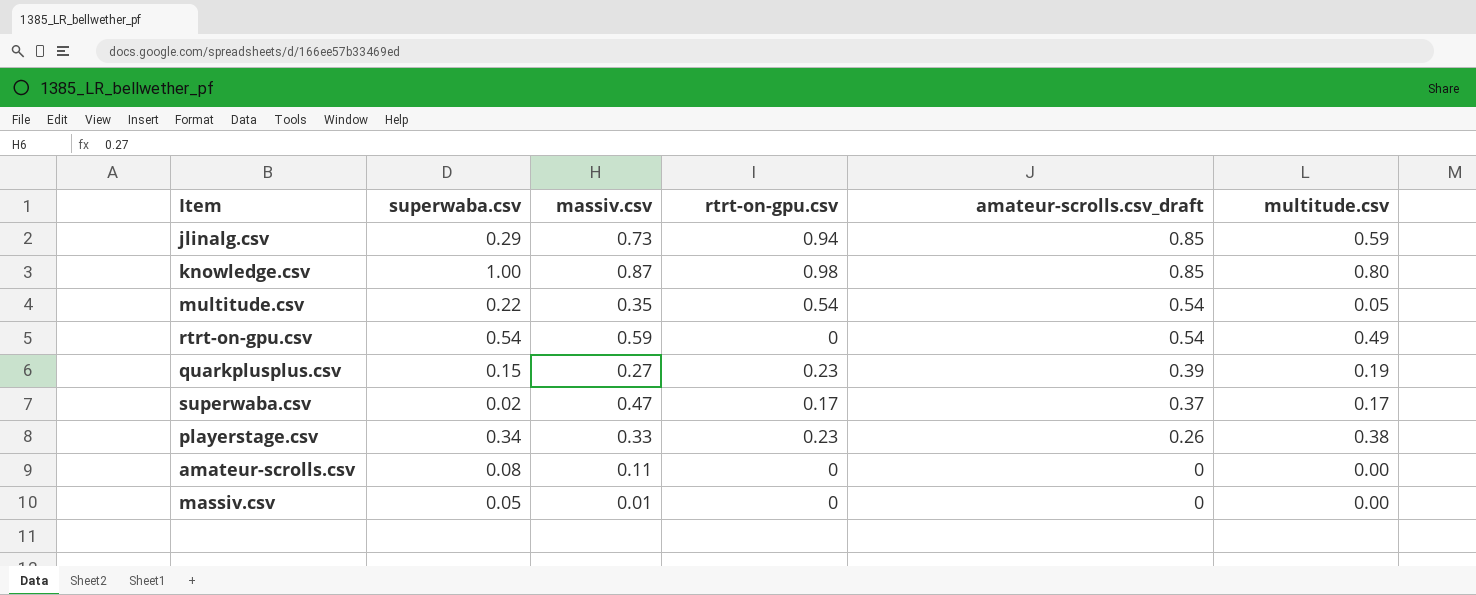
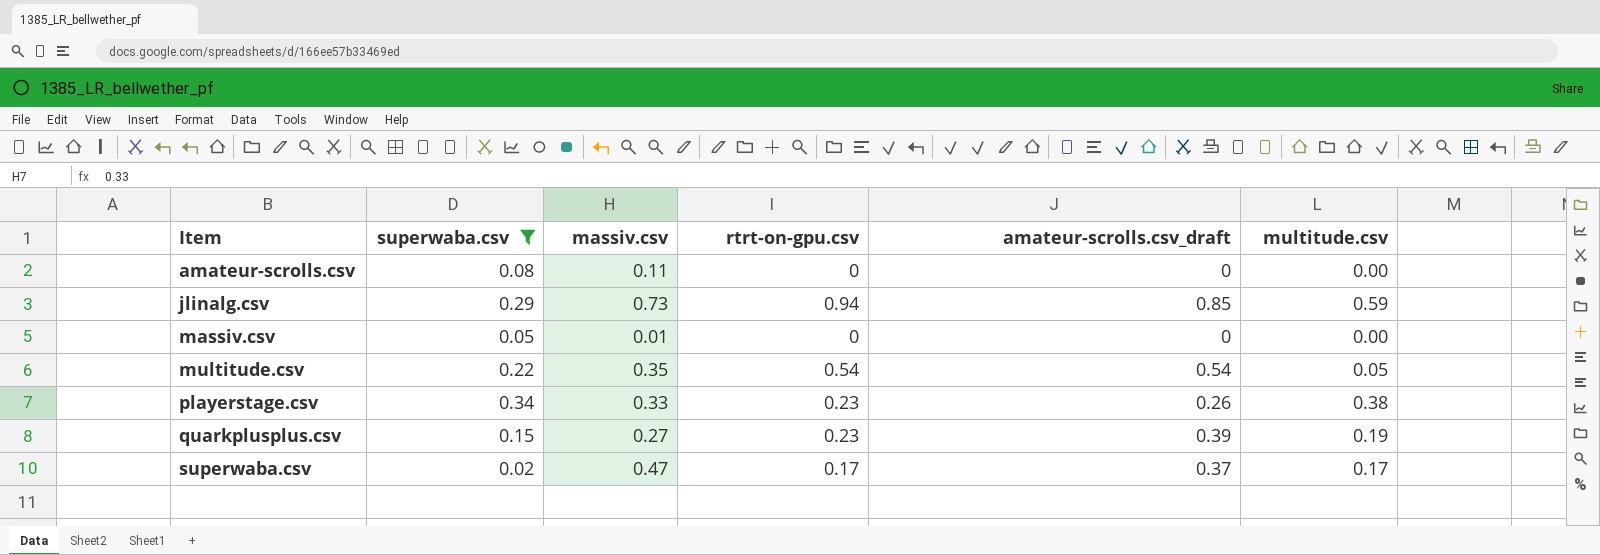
filter: none -> superwaba.csv <= 0.34
row order: amateur-scrolls.csv_draft descending -> Item ascending

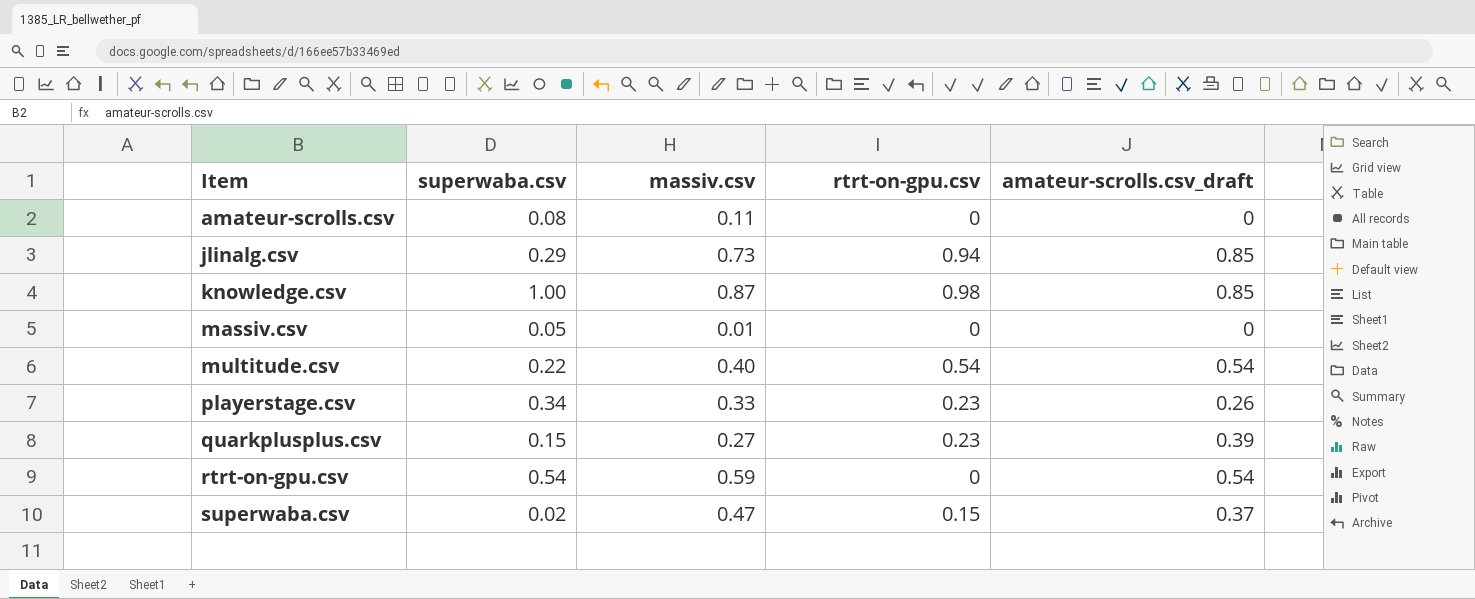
filter: superwaba.csv <= 0.34 -> none
column multitude.csv | position: 6 -> none
multitude.csv | massiv.csv: 0.35 -> 0.40
superwaba.csv | rtrt-on-gpu.csv: 0.17 -> 0.15

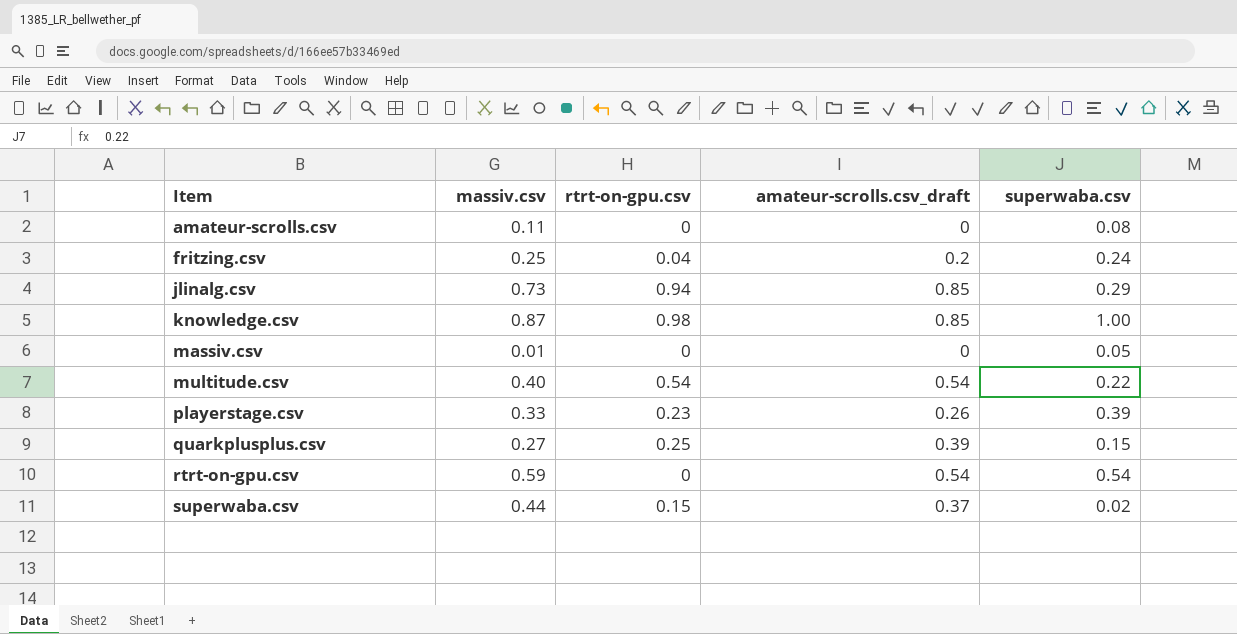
column superwaba.csv | position: 2 -> 5
row fritzing.csv: none -> 0.25 | 0.04 | 0.2 | 0.24
playerstage.csv | superwaba.csv: 0.34 -> 0.39
quarkplusplus.csv | rtrt-on-gpu.csv: 0.23 -> 0.25
superwaba.csv | massiv.csv: 0.47 -> 0.44

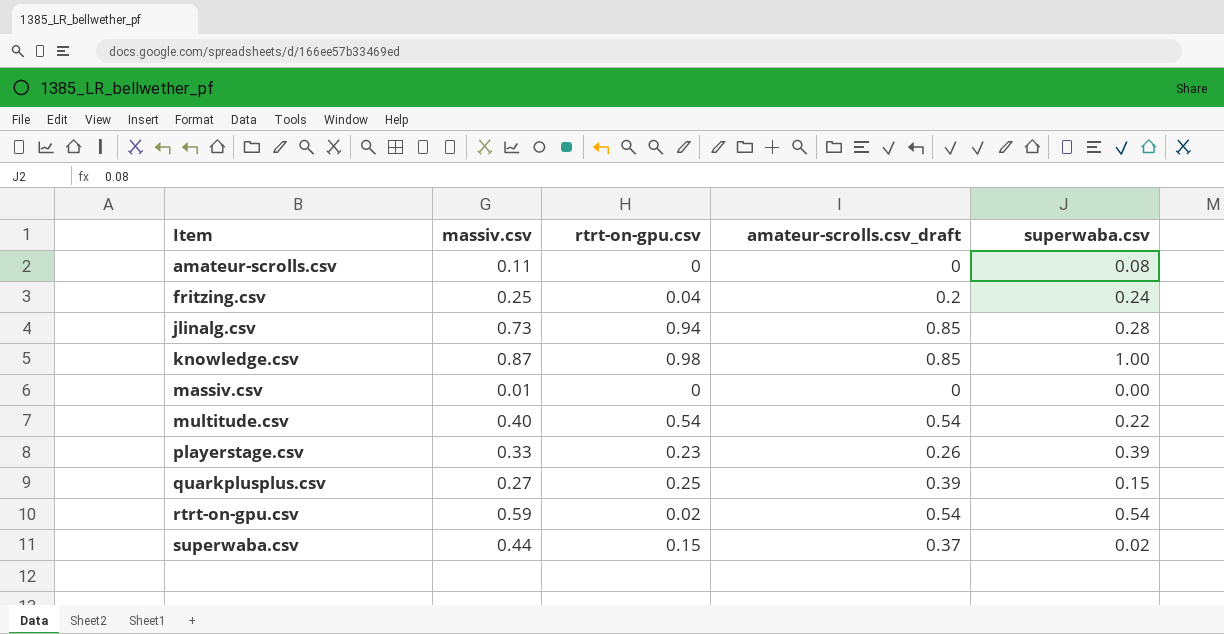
jlinalg.csv | superwaba.csv: 0.29 -> 0.28
massiv.csv | superwaba.csv: 0.05 -> 0.00
rtrt-on-gpu.csv | rtrt-on-gpu.csv: 0 -> 0.02

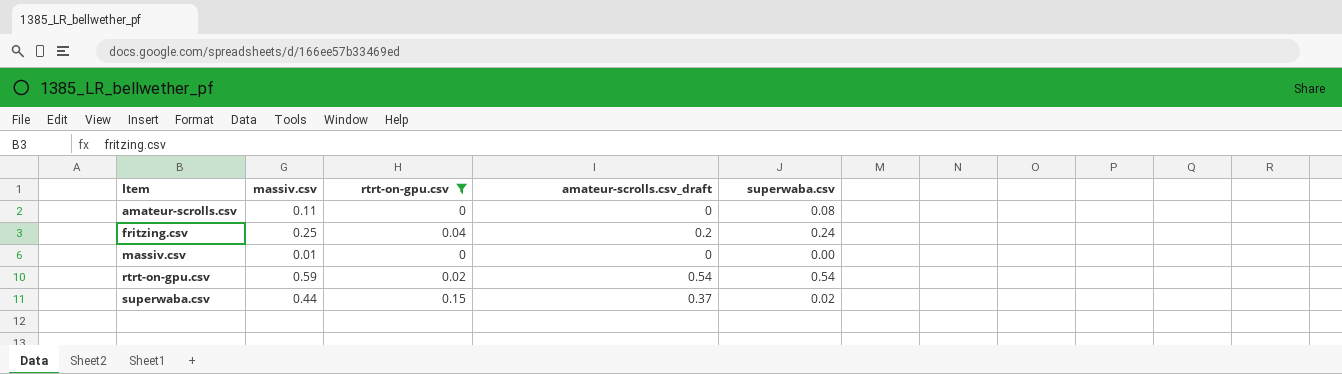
filter: none -> rtrt-on-gpu.csv <= 0.15

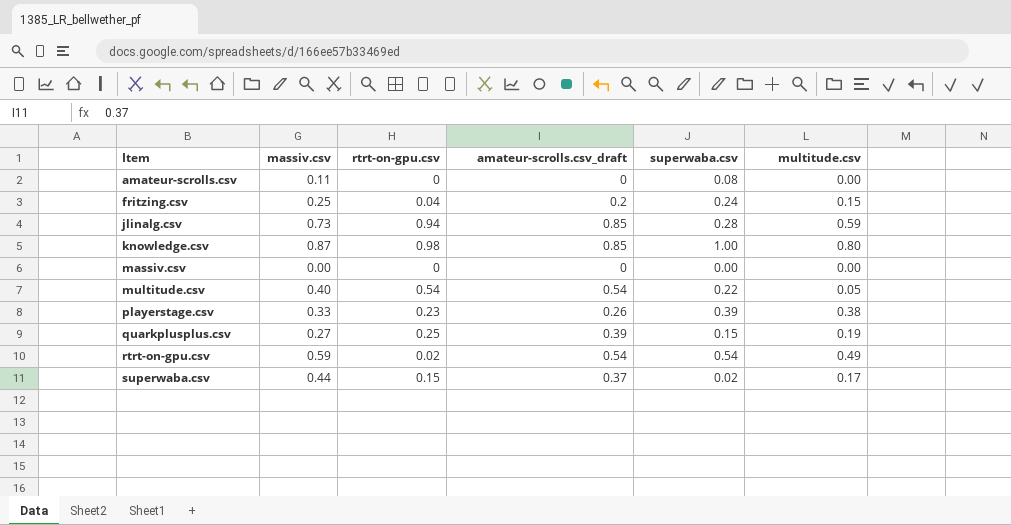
filter: rtrt-on-gpu.csv <= 0.15 -> none
column multitude.csv | position: none -> 6
massiv.csv | massiv.csv: 0.01 -> 0.00

